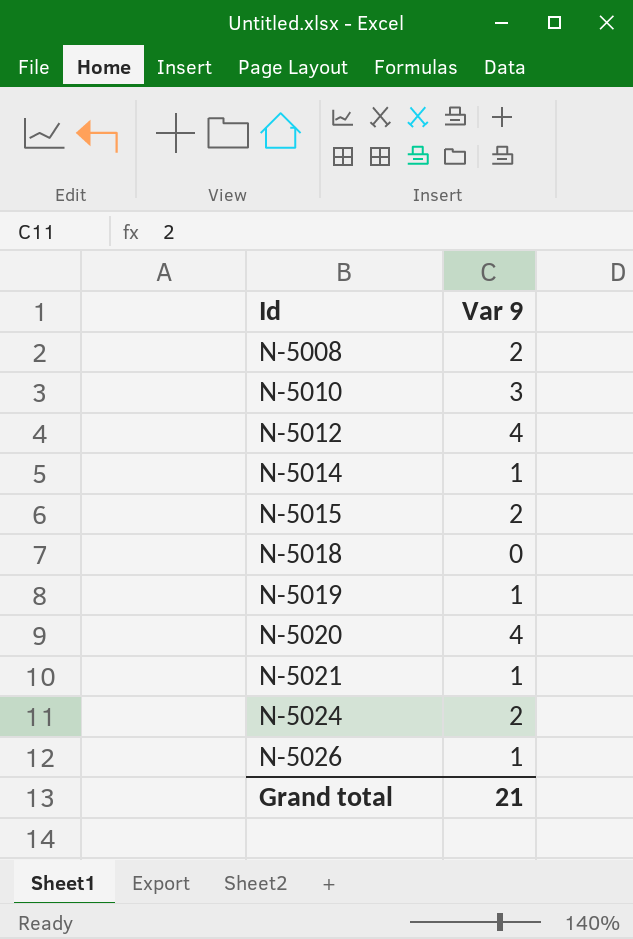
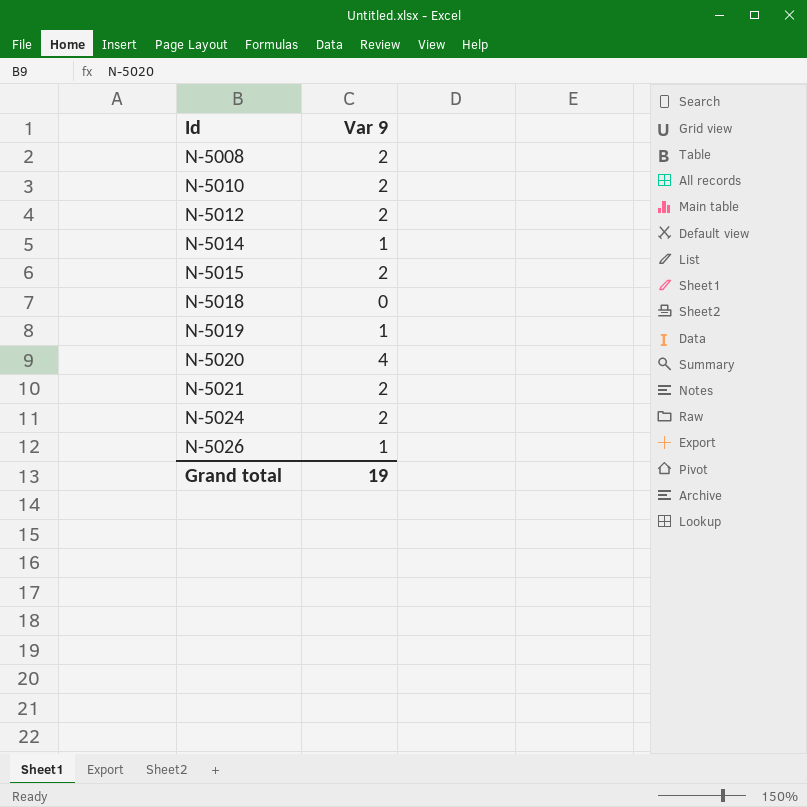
N-5010 | Var 9: 3 -> 2
N-5012 | Var 9: 4 -> 2
N-5021 | Var 9: 1 -> 2
Grand total | Var 9: 21 -> 19

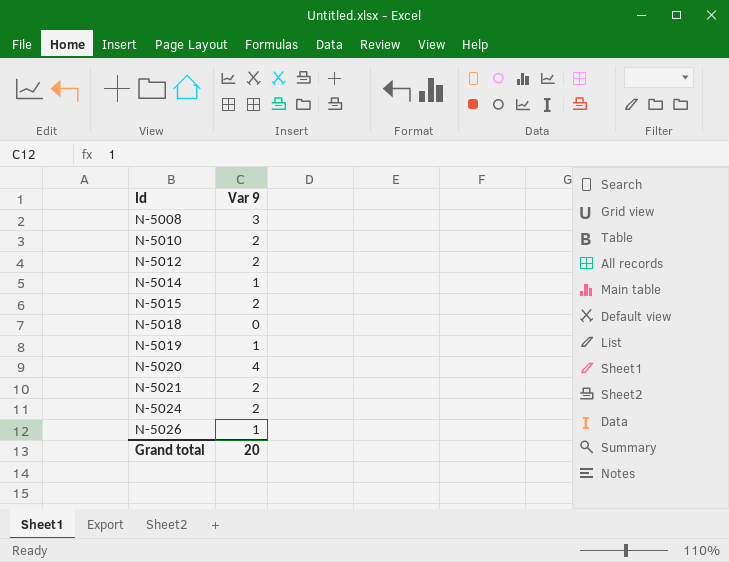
N-5008 | Var 9: 2 -> 3
Grand total | Var 9: 19 -> 20

